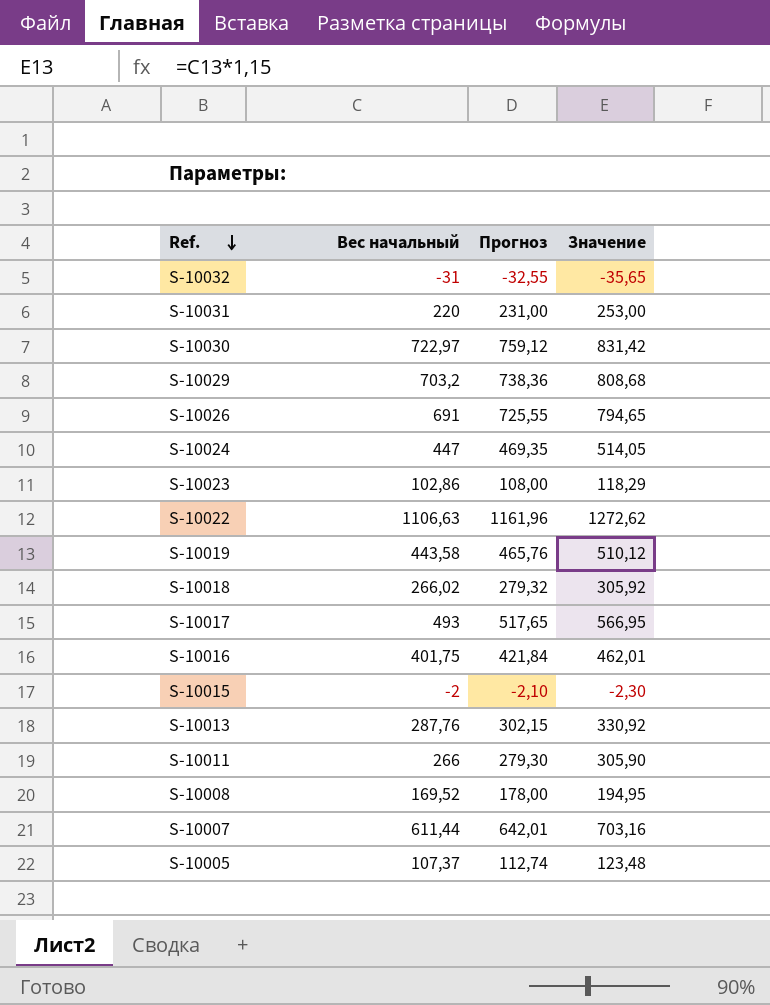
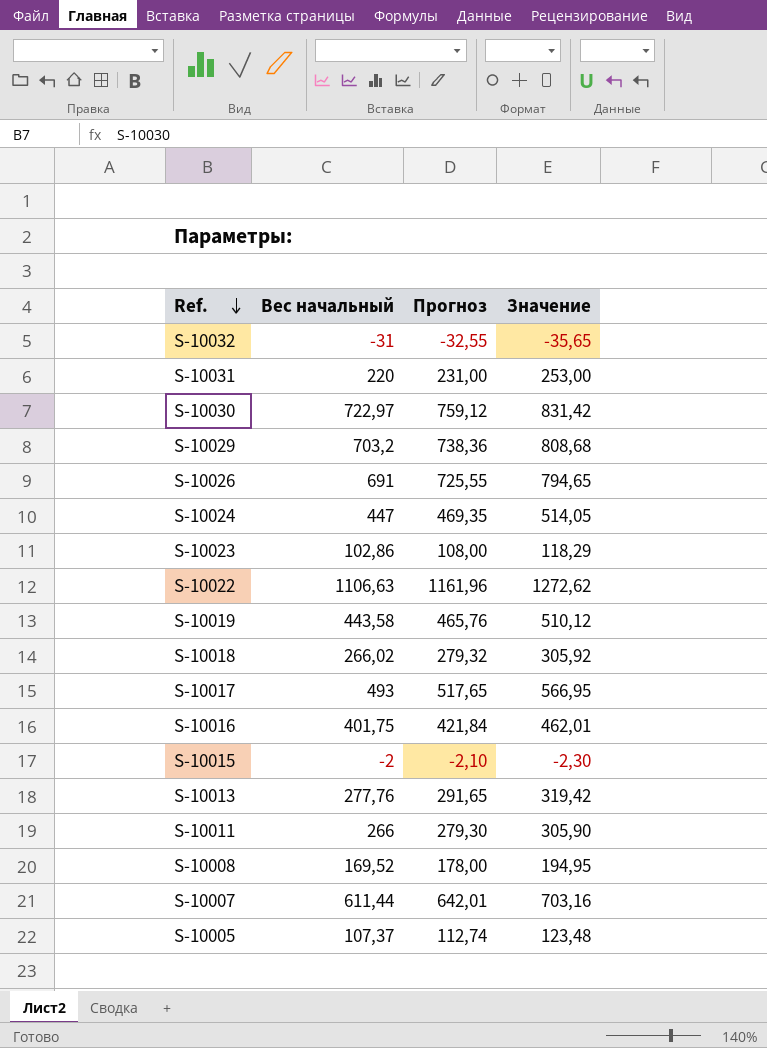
S-10013 | Вес начальный: 287,76 -> 277,76
S-10013 | Прогноз: 302,15 -> 291,65
S-10013 | Значение: 330,92 -> 319,42

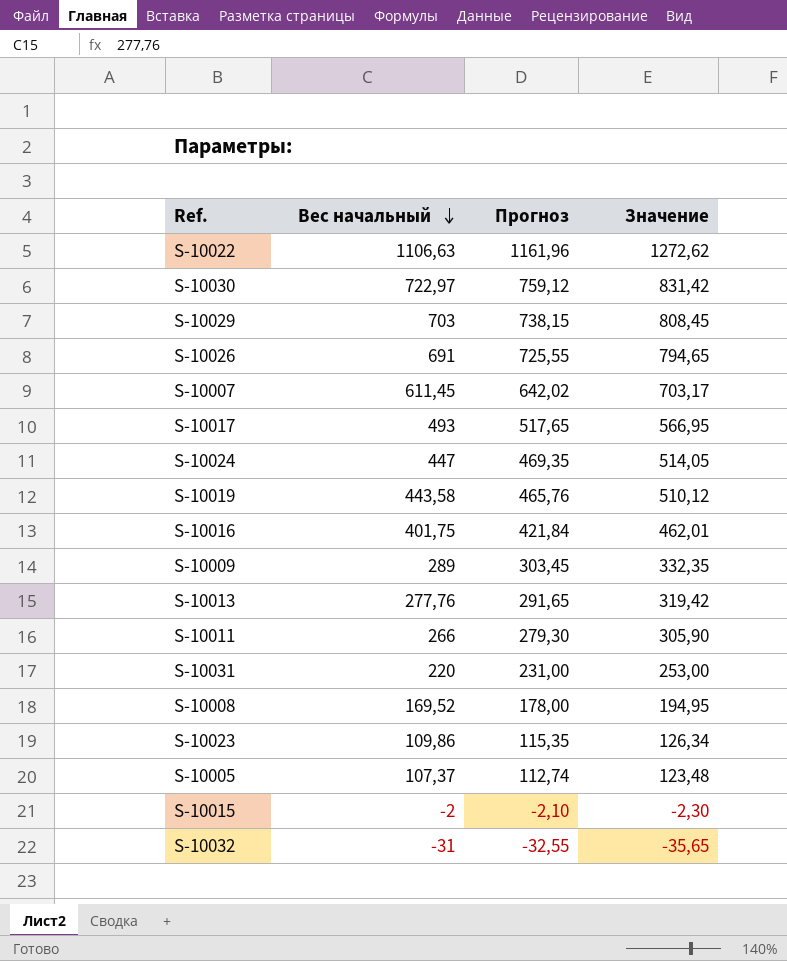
row order: Ref. descending -> Вес начальный descending
row S-10018: 266,02 | 279,32 | 305,92 -> none
S-10029 | Вес начальный: 703,2 -> 703
S-10029 | Прогноз: 738,36 -> 738,15
S-10029 | Значение: 808,68 -> 808,45
S-10007 | Вес начальный: 611,44 -> 611,45
S-10007 | Прогноз: 642,01 -> 642,02
S-10007 | Значение: 703,16 -> 703,17
row S-10009: none -> 289 | 303,45 | 332,35
S-10023 | Вес начальный: 102,86 -> 109,86
S-10023 | Прогноз: 108,00 -> 115,35
S-10023 | Значение: 118,29 -> 126,34

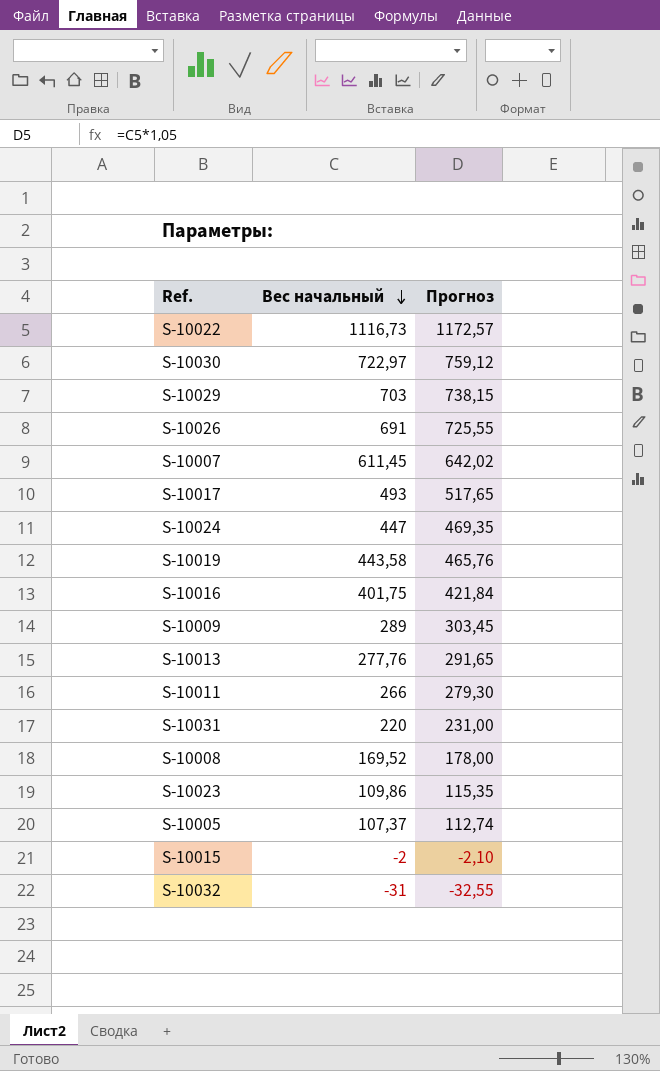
column Значение | formula: [Вес начальный] * 1,15 -> none
S-10022 | Вес начальный: 1106,63 -> 1116,73
S-10022 | Прогноз: 1161,96 -> 1172,57

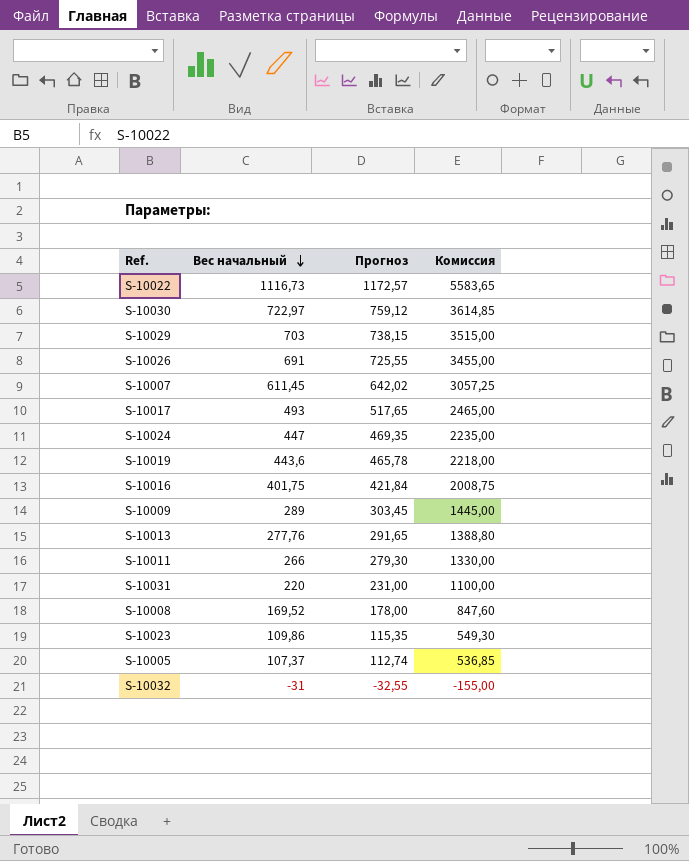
column Комиссия | formula: none -> [Вес начальный] * 5
row S-10015: -2 | -2,10 -> none
S-10019 | Вес начальный: 443,58 -> 443,6
S-10019 | Прогноз: 465,76 -> 465,78

